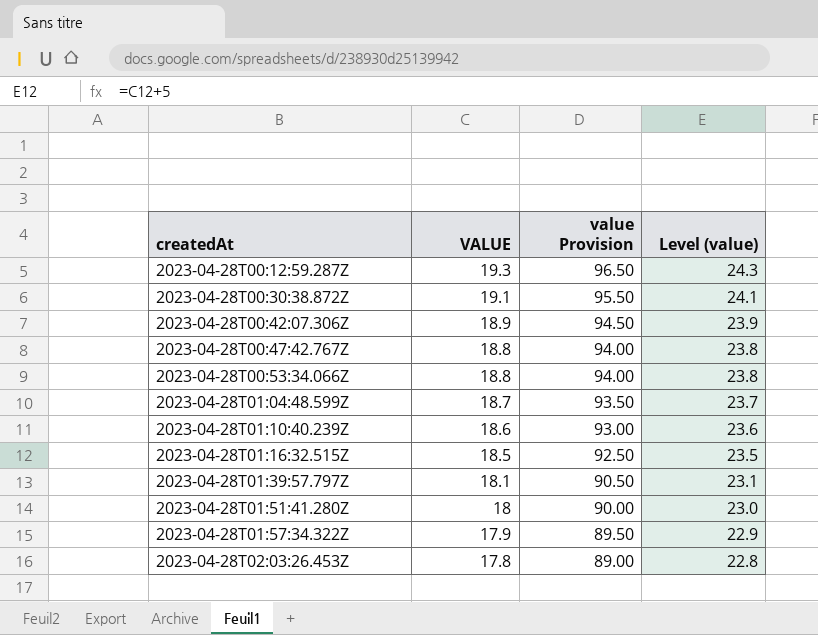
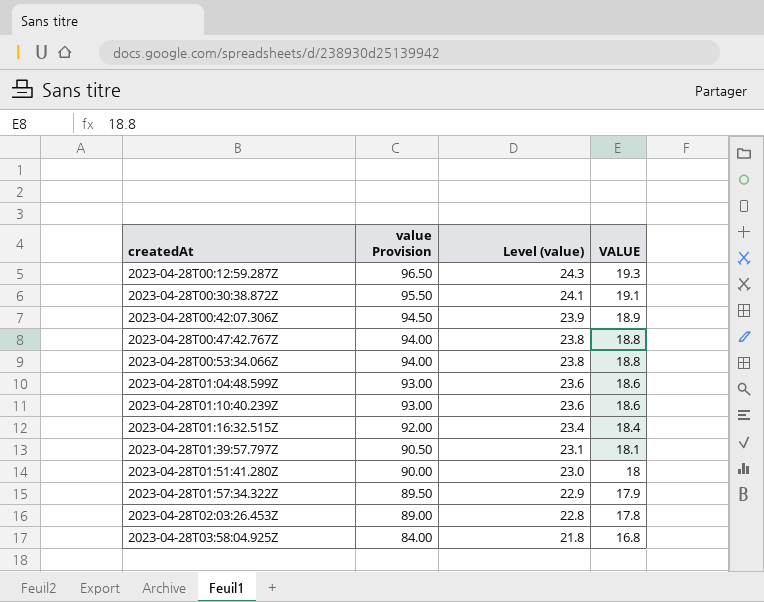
column VALUE | position: 2 -> 4
2023-04-28T01:04:48.599Z | value Provision: 93.50 -> 93.00
2023-04-28T01:04:48.599Z | Level (value): 23.7 -> 23.6
2023-04-28T01:04:48.599Z | VALUE: 18.7 -> 18.6
2023-04-28T01:16:32.515Z | value Provision: 92.50 -> 92.00
2023-04-28T01:16:32.515Z | Level (value): 23.5 -> 23.4
2023-04-28T01:16:32.515Z | VALUE: 18.5 -> 18.4
row 2023-04-28T03:58:04.925Z: none -> 84.00 | 21.8 | 16.8

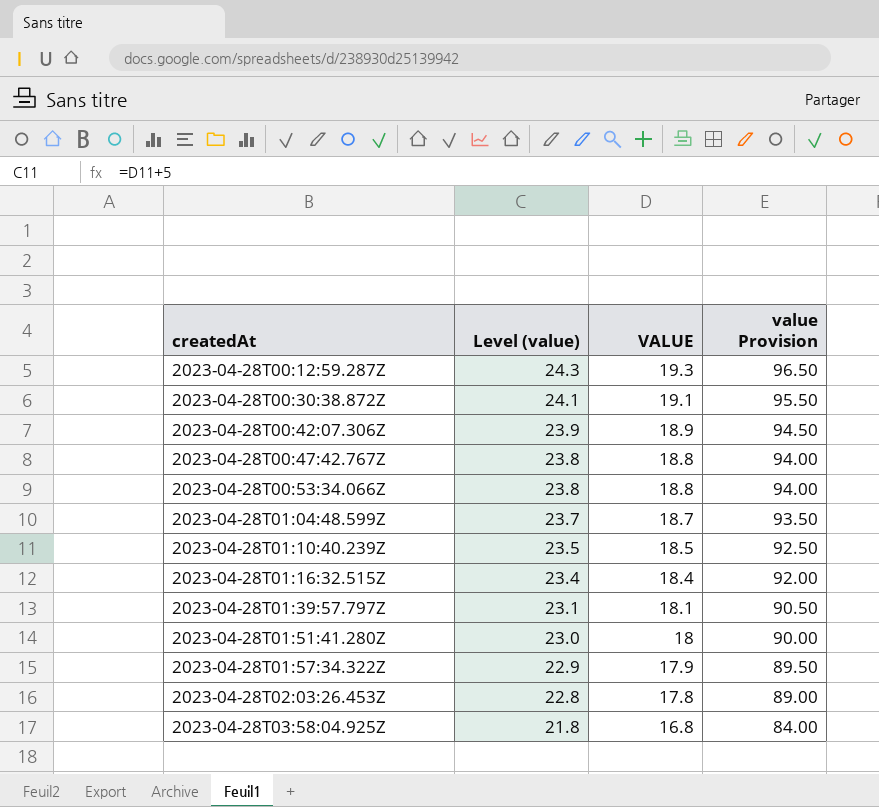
column value Provision | position: 2 -> 4
2023-04-28T01:04:48.599Z | Level (value): 23.6 -> 23.7
2023-04-28T01:04:48.599Z | VALUE: 18.6 -> 18.7
2023-04-28T01:04:48.599Z | value Provision: 93.00 -> 93.50
2023-04-28T01:10:40.239Z | Level (value): 23.6 -> 23.5
2023-04-28T01:10:40.239Z | VALUE: 18.6 -> 18.5
2023-04-28T01:10:40.239Z | value Provision: 93.00 -> 92.50

